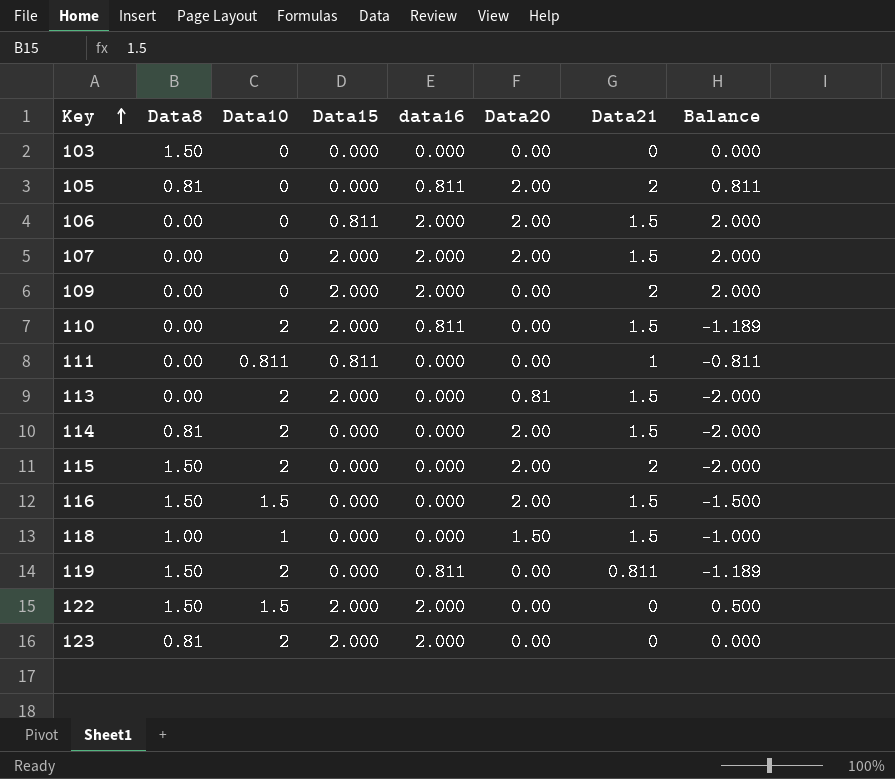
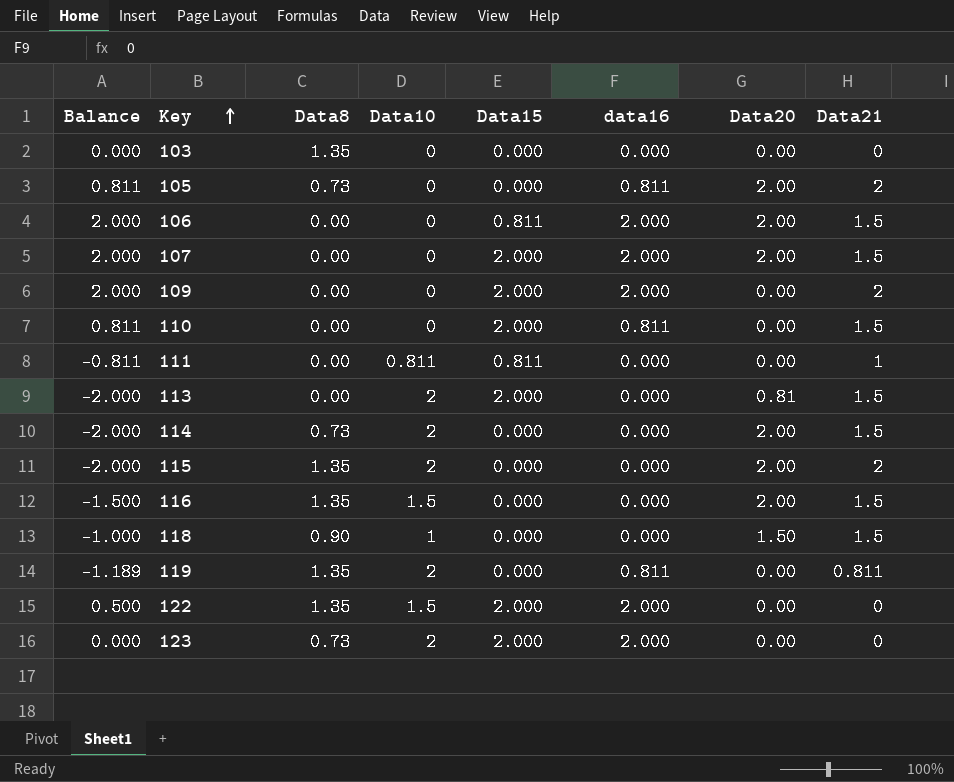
column Balance | position: 8 -> 1
103 | Data8: 1.50 -> 1.35
105 | Data8: 0.81 -> 0.73
110 | Balance: -1.189 -> 0.811
110 | Data10: 2 -> 0
114 | Data8: 0.81 -> 0.73
115 | Data8: 1.50 -> 1.35
116 | Data8: 1.50 -> 1.35
118 | Data8: 1.00 -> 0.90
119 | Data8: 1.50 -> 1.35
122 | Data8: 1.50 -> 1.35
123 | Data8: 0.81 -> 0.73

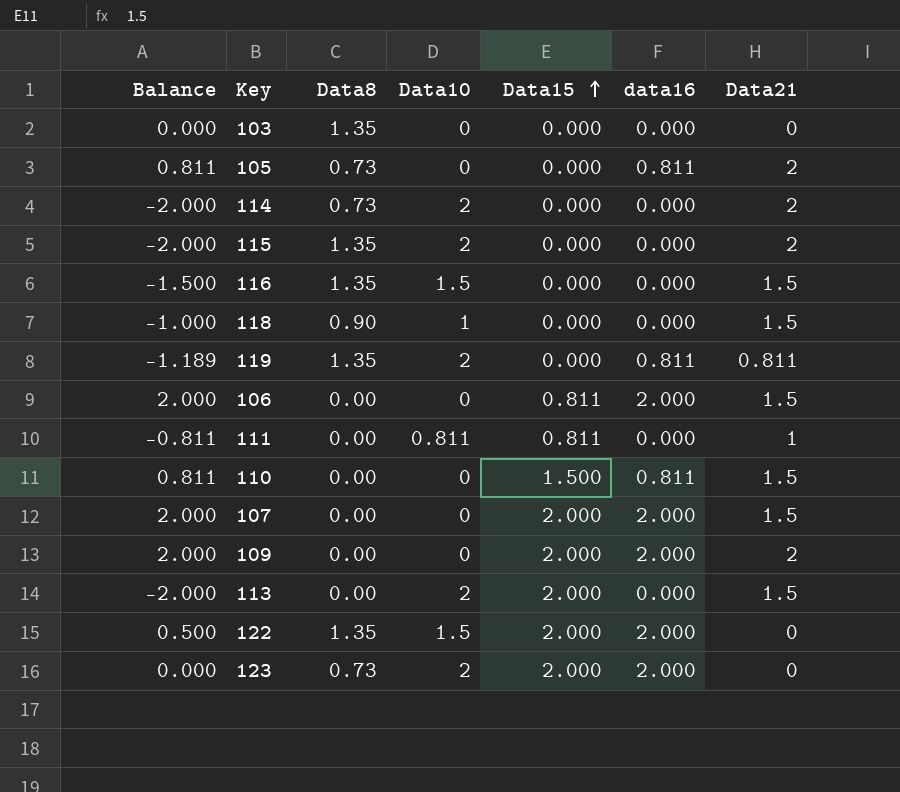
row order: Key ascending -> Data15 ascending
column Data20 | position: 7 -> none
114 | Data21: 1.5 -> 2
110 | Data15: 2.000 -> 1.500

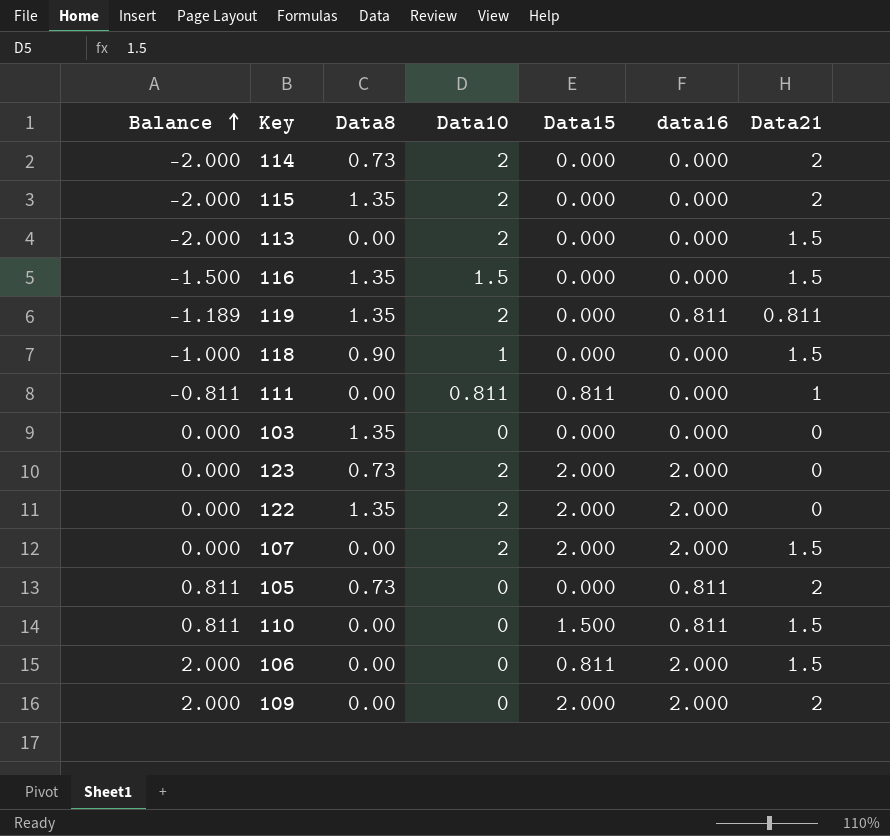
row order: Data15 ascending -> Balance ascending
113 | Data15: 2.000 -> 0.000
122 | Balance: 0.500 -> 0.000
122 | Data10: 1.5 -> 2
107 | Balance: 2.000 -> 0.000
107 | Data10: 0 -> 2

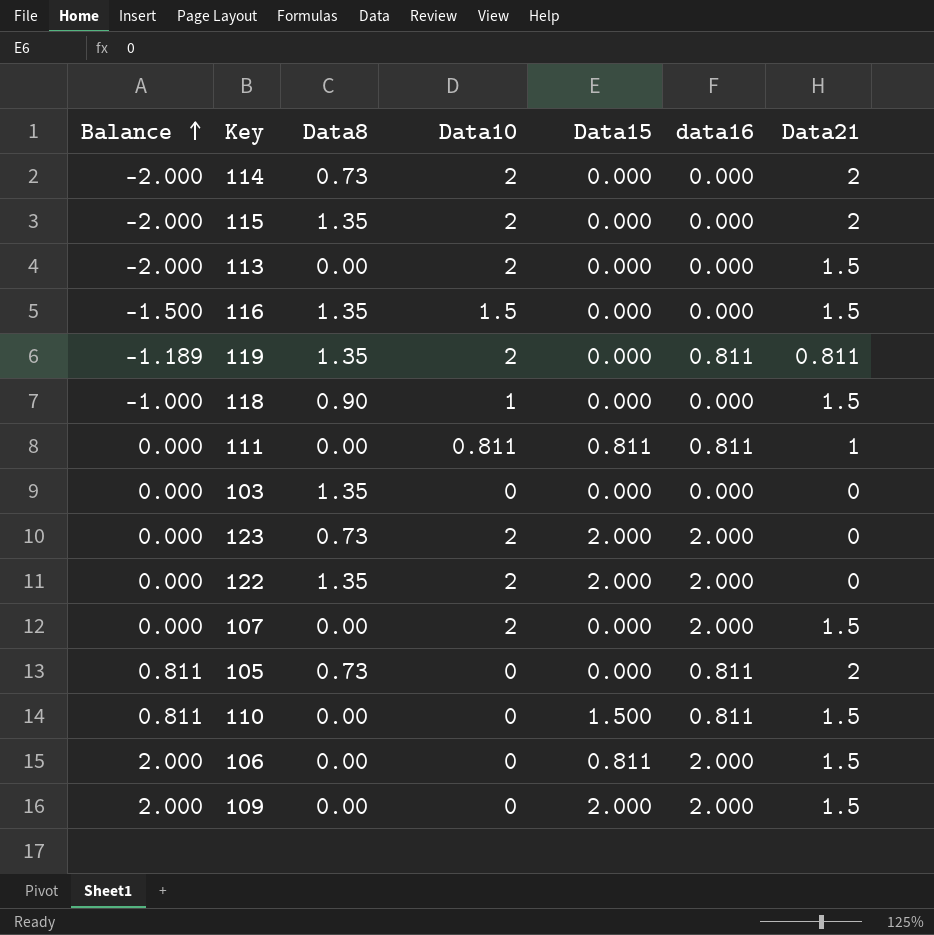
111 | Balance: -0.811 -> 0.000
111 | data16: 0.000 -> 0.811
107 | Data15: 2.000 -> 0.000
109 | Data21: 2 -> 1.5

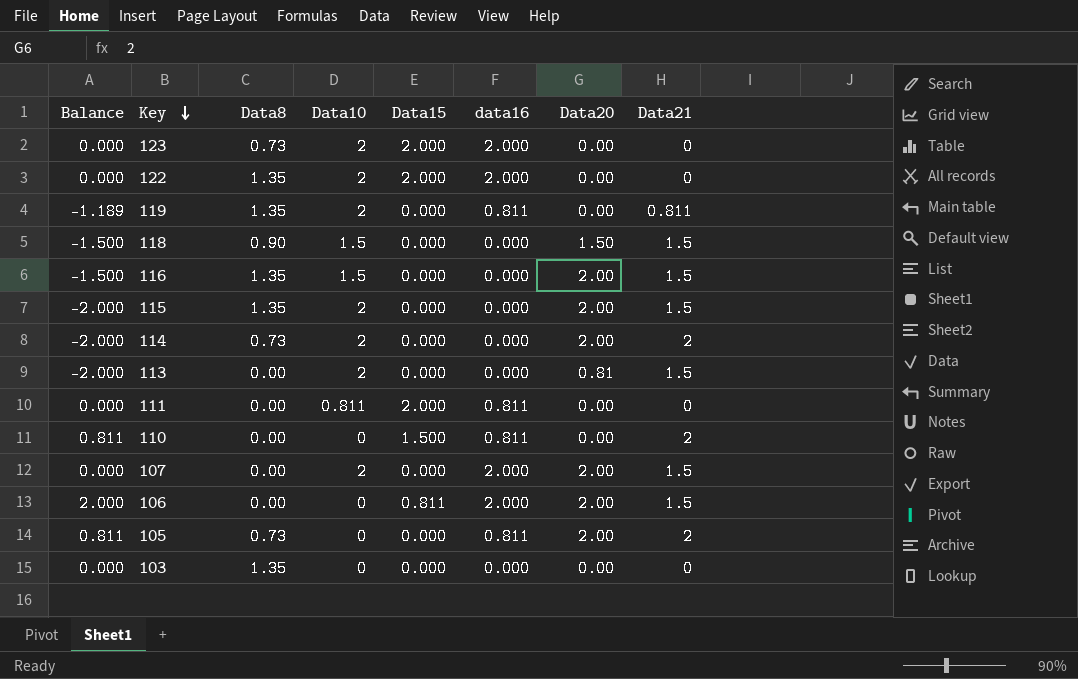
row order: Balance ascending -> Key descending
column Data20 | position: none -> 7
row 109: 2.000 | 0.00 | 0 | 2.000 | 2.000 | 1.5 -> none
118 | Balance: -1.000 -> -1.500
118 | Data10: 1 -> 1.5
115 | Data21: 2 -> 1.5
111 | Data15: 0.811 -> 2.000
111 | Data21: 1 -> 0
110 | Data21: 1.5 -> 2

